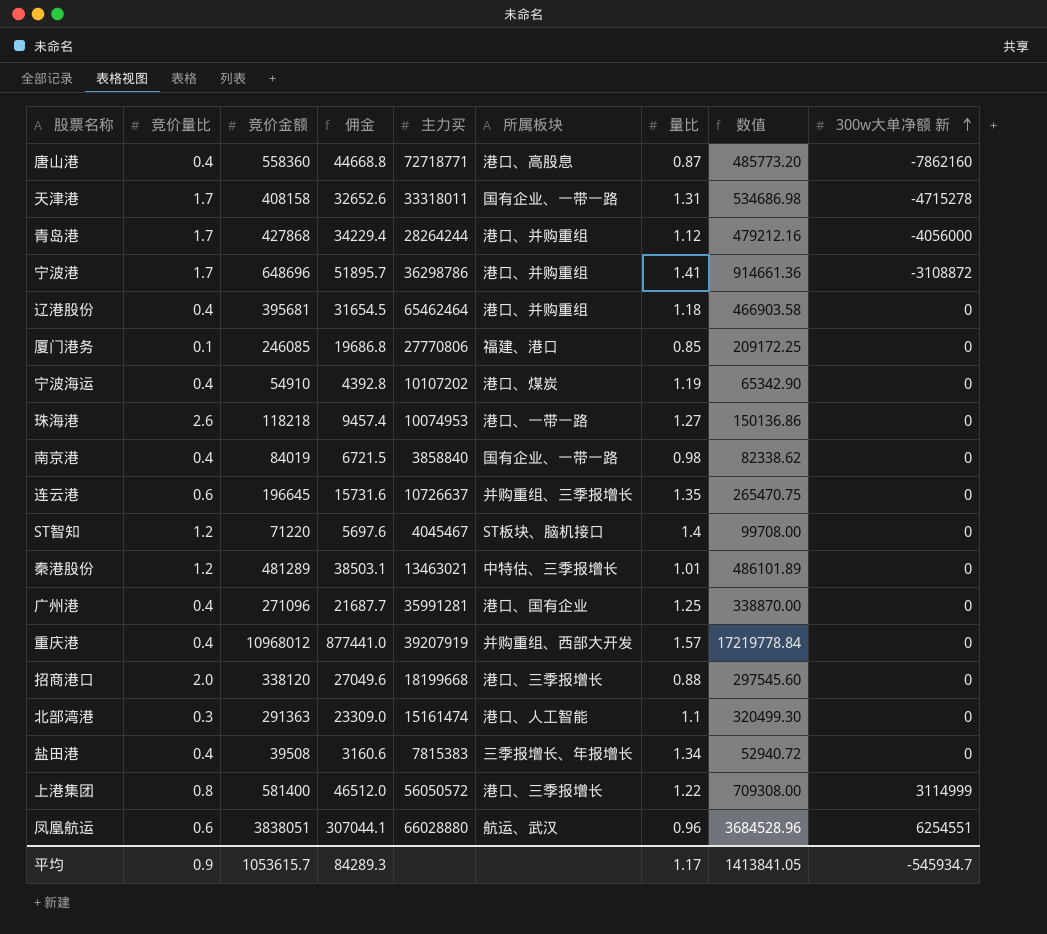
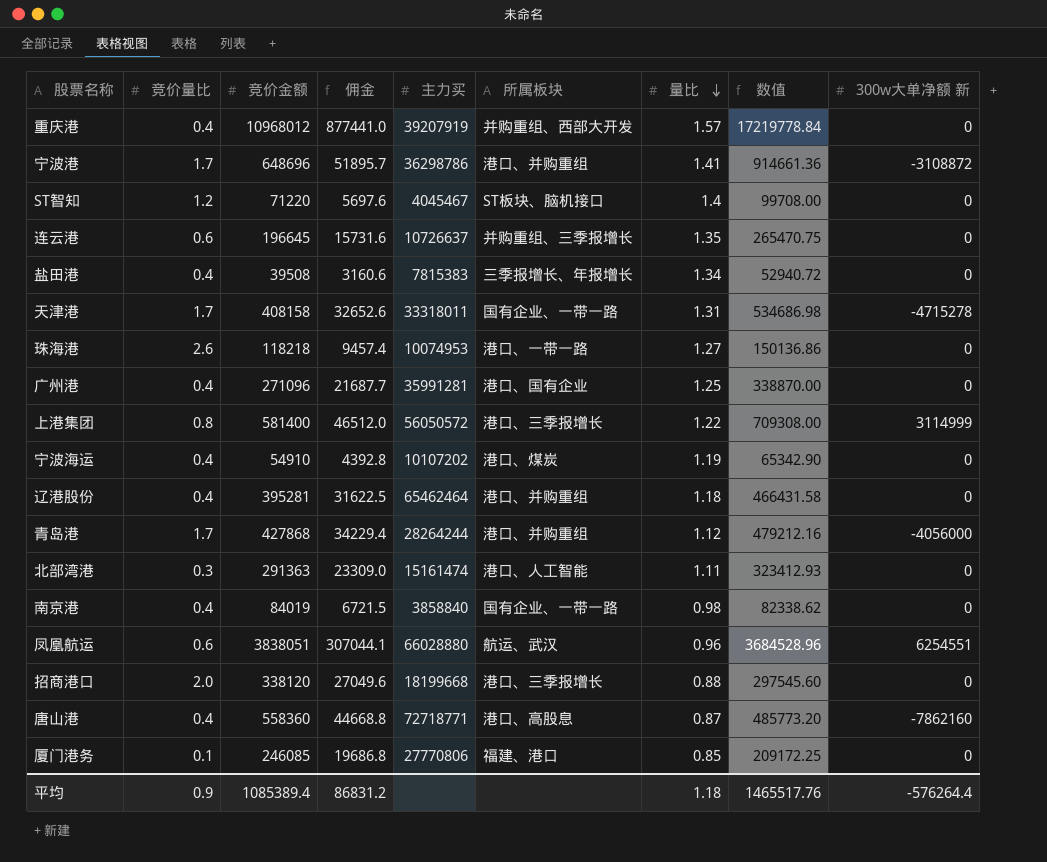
row order: 300w大单净额 新 ascending -> 量比 descending
row 秦港股份: 1.2 | 481289 | 38503.1 | 13463021 | 中特估、三季报增长 | 1.01 | 486101.89 | 0 -> none
辽港股份 | 竞价金额: 395681 -> 395281
辽港股份 | 佣金: 31654.5 -> 31622.5
辽港股份 | 数值: 466903.58 -> 466431.58
北部湾港 | 量比: 1.1 -> 1.11
北部湾港 | 数值: 320499.30 -> 323412.93
平均 | 竞价金额: 1053615.7 -> 1085389.4
平均 | 佣金: 84289.3 -> 86831.2
平均 | 量比: 1.17 -> 1.18
平均 | 数值: 1413841.05 -> 1465517.76
平均 | 300w大单净额 新: -545934.7 -> -576264.4

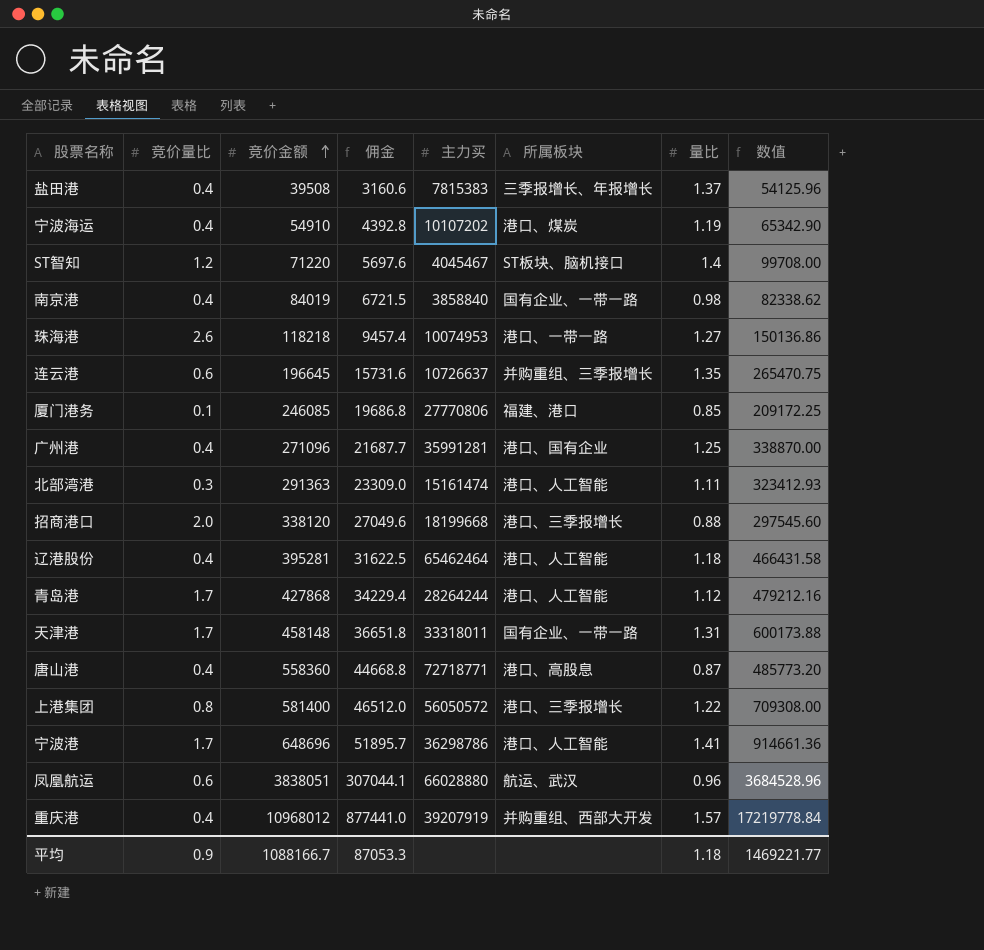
row order: 量比 descending -> 竞价金额 ascending
column 300w大单净额 新 | position: 9 -> none
盐田港 | 量比: 1.34 -> 1.37
盐田港 | 数值: 52940.72 -> 54125.96
辽港股份 | 所属板块: 港口、并购重组 -> 港口、人工智能
青岛港 | 所属板块: 港口、并购重组 -> 港口、人工智能
天津港 | 竞价金额: 408158 -> 458148
天津港 | 佣金: 32652.6 -> 36651.8
天津港 | 数值: 534686.98 -> 600173.88
宁波港 | 所属板块: 港口、并购重组 -> 港口、人工智能
平均 | 竞价金额: 1085389.4 -> 1088166.7
平均 | 佣金: 86831.2 -> 87053.3
平均 | 数值: 1465517.76 -> 1469221.77

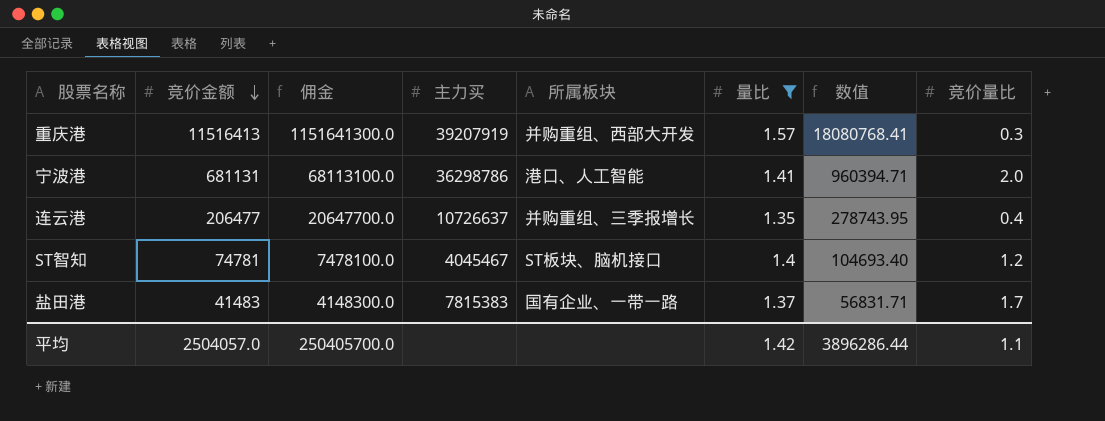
filter: none -> 量比 >= 1.35
row order: 竞价金额 ascending -> 竞价金额 descending
column 佣金 | formula: [竞价金额] * 0.08 -> [竞价金额] * 100
column 竞价量比 | position: 2 -> 8
重庆港 | 竞价金额: 10968012 -> 11516413
重庆港 | 数值: 17219778.84 -> 18080768.41
重庆港 | 竞价量比: 0.4 -> 0.3
宁波港 | 竞价金额: 648696 -> 681131
宁波港 | 数值: 914661.36 -> 960394.71
宁波港 | 竞价量比: 1.7 -> 2.0
连云港 | 竞价金额: 196645 -> 206477
连云港 | 数值: 265470.75 -> 278743.95
连云港 | 竞价量比: 0.6 -> 0.4
ST智知 | 竞价金额: 71220 -> 74781
ST智知 | 数值: 99708.00 -> 104693.40
盐田港 | 竞价金额: 39508 -> 41483
盐田港 | 所属板块: 三季报增长、年报增长 -> 国有企业、一带一路
盐田港 | 数值: 54125.96 -> 56831.71
盐田港 | 竞价量比: 0.4 -> 1.7
平均 | 竞价金额: 1088166.7 -> 2504057.0
平均 | 佣金: 87053.3 -> 250405700.0
平均 | 量比: 1.18 -> 1.42
平均 | 数值: 1469221.77 -> 3896286.44
平均 | 竞价量比: 0.9 -> 1.1

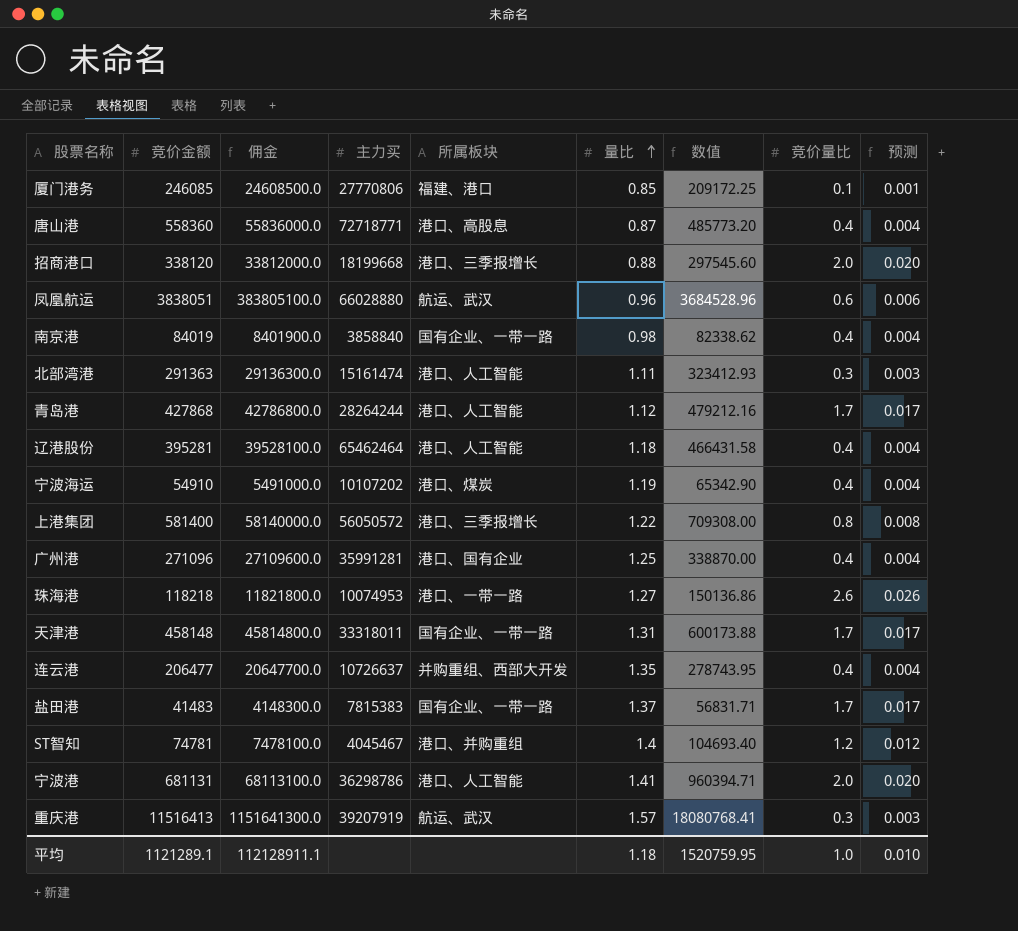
filter: 量比 >= 1.35 -> none
row order: 竞价金额 descending -> 量比 ascending
column 预测 | formula: none -> [竞价量比] * 0.01
连云港 | 所属板块: 并购重组、三季报增长 -> 并购重组、西部大开发
ST智知 | 所属板块: ST板块、脑机接口 -> 港口、并购重组
重庆港 | 所属板块: 并购重组、西部大开发 -> 航运、武汉
平均 | 竞价金额: 2504057.0 -> 1121289.1
平均 | 佣金: 250405700.0 -> 112128911.1
平均 | 量比: 1.42 -> 1.18
平均 | 数值: 3896286.44 -> 1520759.95
平均 | 竞价量比: 1.1 -> 1.0

